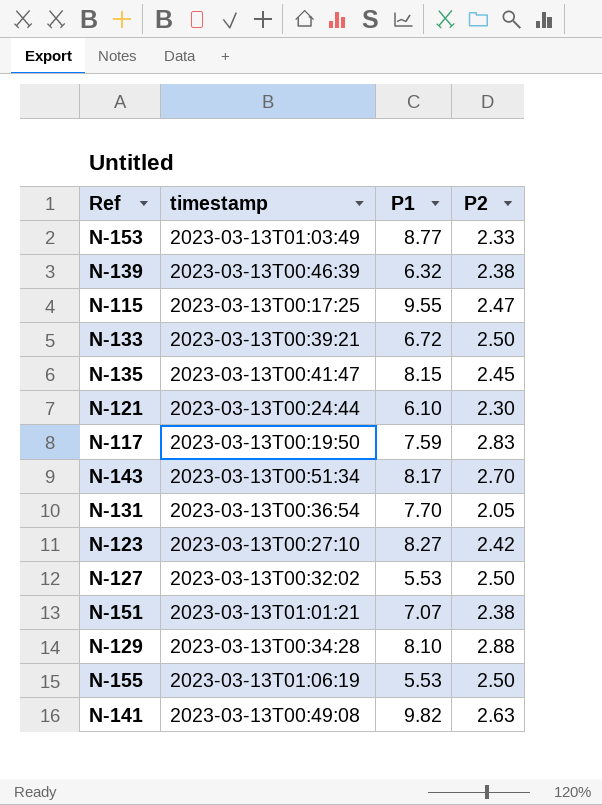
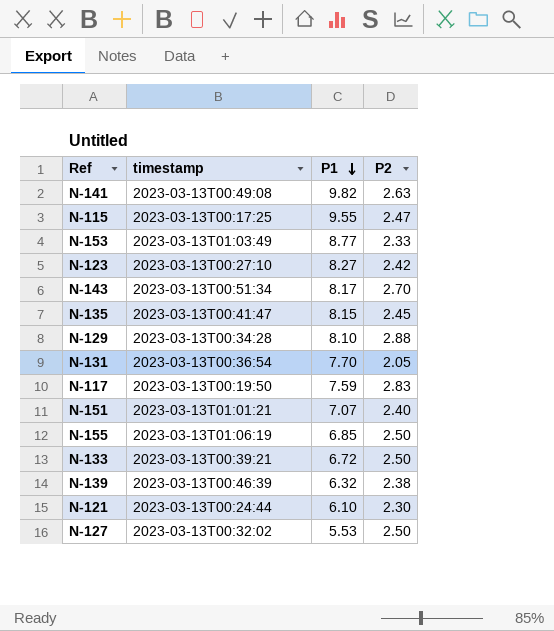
row order: none -> P1 descending
N-151 | P2: 2.38 -> 2.40
N-155 | P1: 5.53 -> 6.85

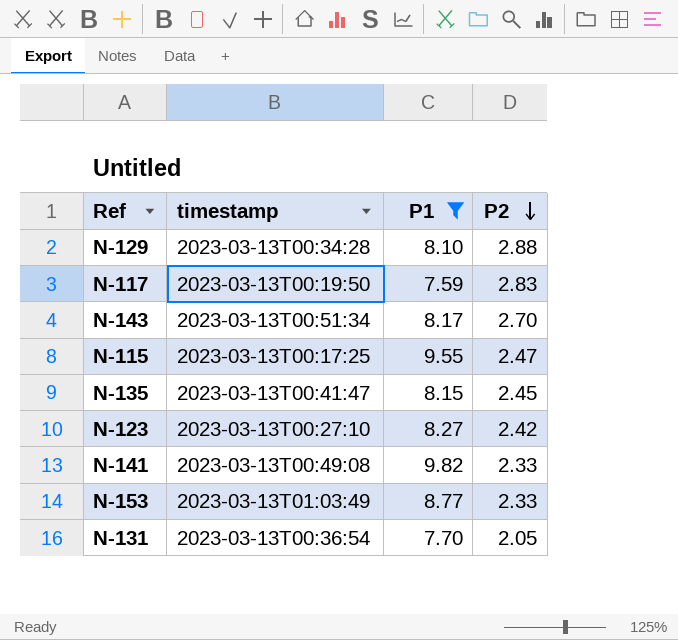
filter: none -> P1 >= 7.59
row order: P1 descending -> P2 descending
N-141 | P2: 2.63 -> 2.33

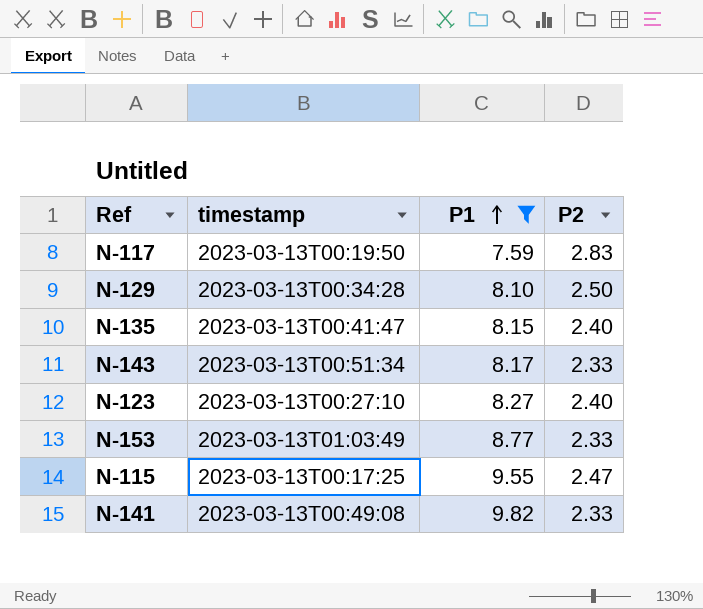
row order: P2 descending -> P1 ascending
row N-131: 2023-03-13T00:36:54 | 7.70 | 2.05 -> none
N-129 | P2: 2.88 -> 2.50
N-135 | P2: 2.45 -> 2.40
N-143 | P2: 2.70 -> 2.33
N-123 | P2: 2.42 -> 2.40

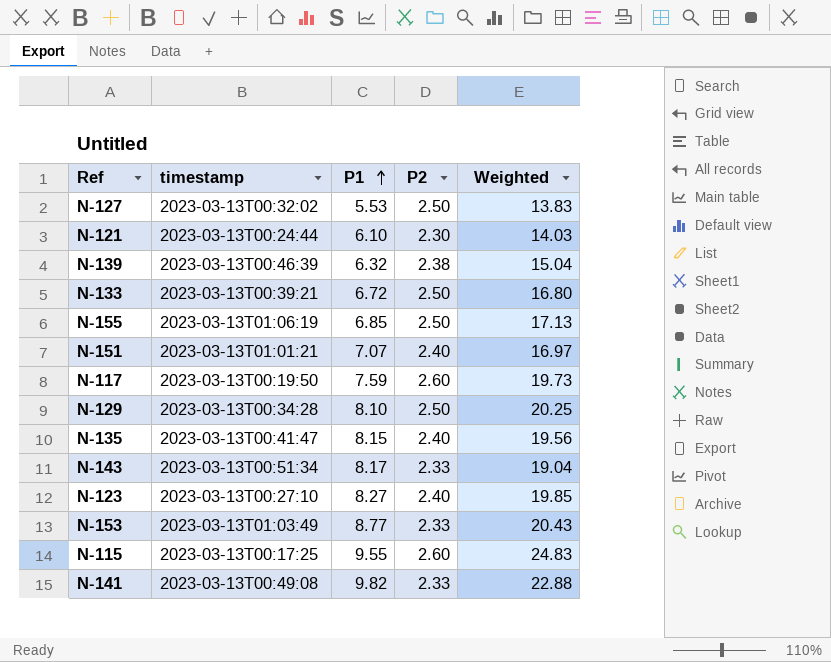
filter: P1 >= 7.59 -> none
column Weighted | formula: none -> [P1] * [P2]
N-117 | P2: 2.83 -> 2.60
N-115 | P2: 2.47 -> 2.60

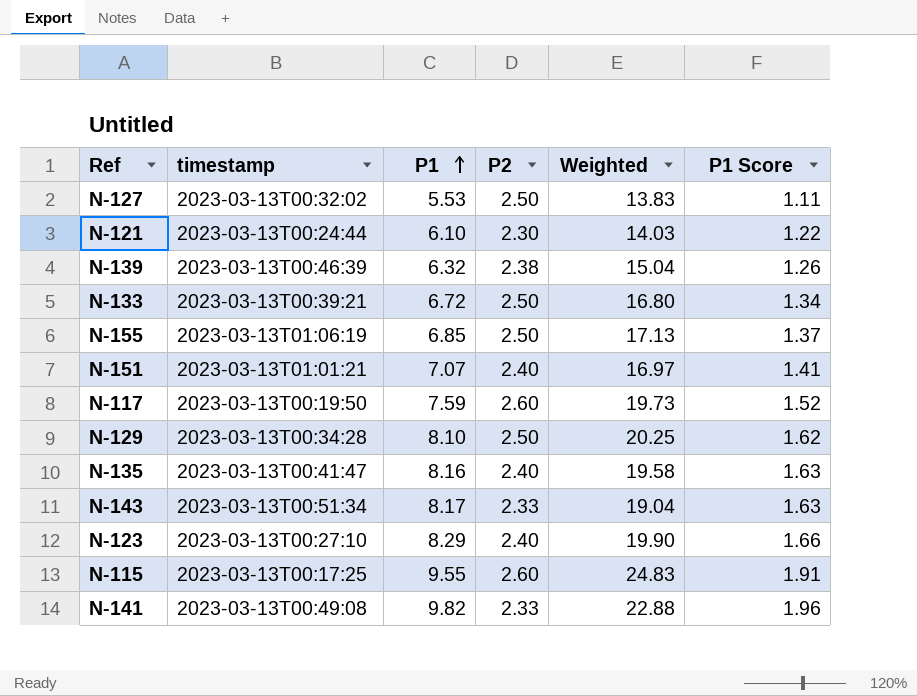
column P1 Score | formula: none -> [P1] * 0.2
row N-153: 2023-03-13T01:03:49 | 8.77 | 2.33 | 20.43 -> none
N-135 | P1: 8.15 -> 8.16
N-135 | Weighted: 19.56 -> 19.58
N-123 | P1: 8.27 -> 8.29
N-123 | Weighted: 19.85 -> 19.90

